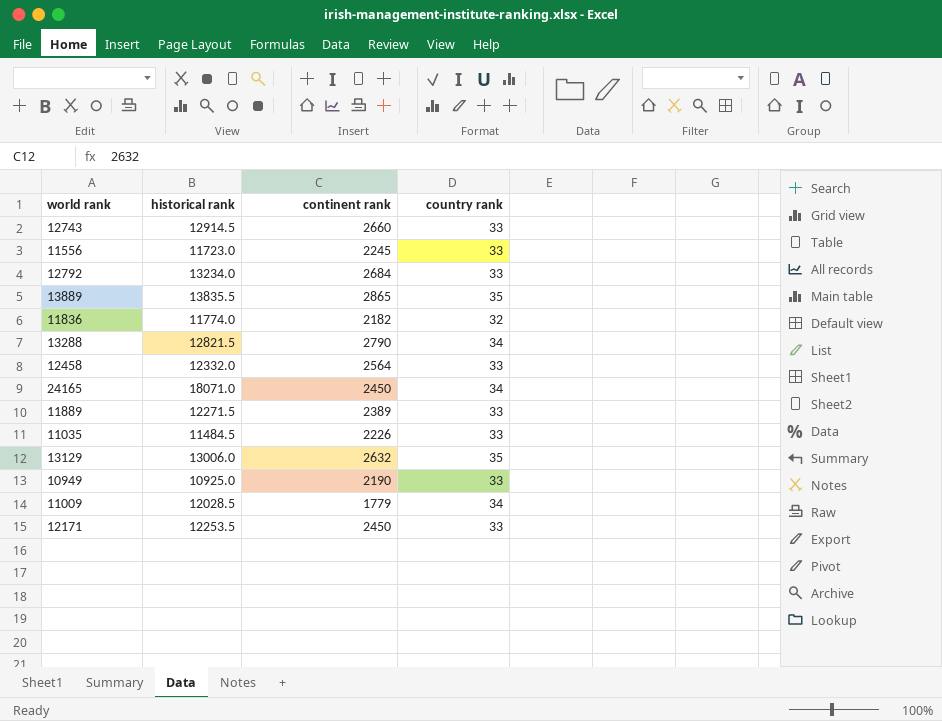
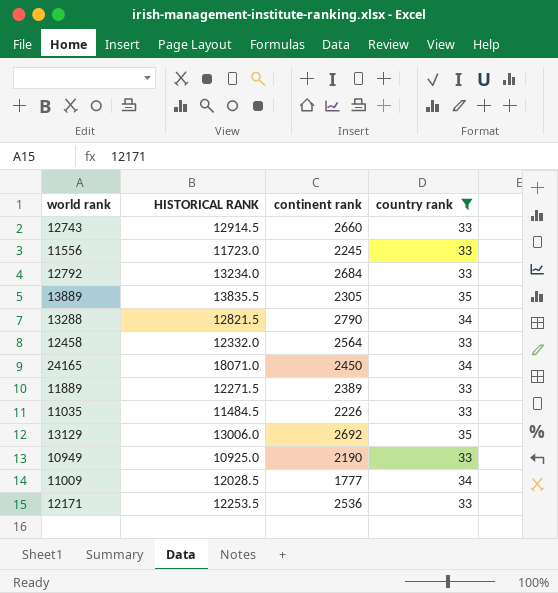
filter: none -> country rank != 32
column name: historical rank -> HISTORICAL RANK
13889 | continent rank: 2865 -> 2305
13129 | continent rank: 2632 -> 2692
11009 | continent rank: 1779 -> 1777
12171 | continent rank: 2450 -> 2536

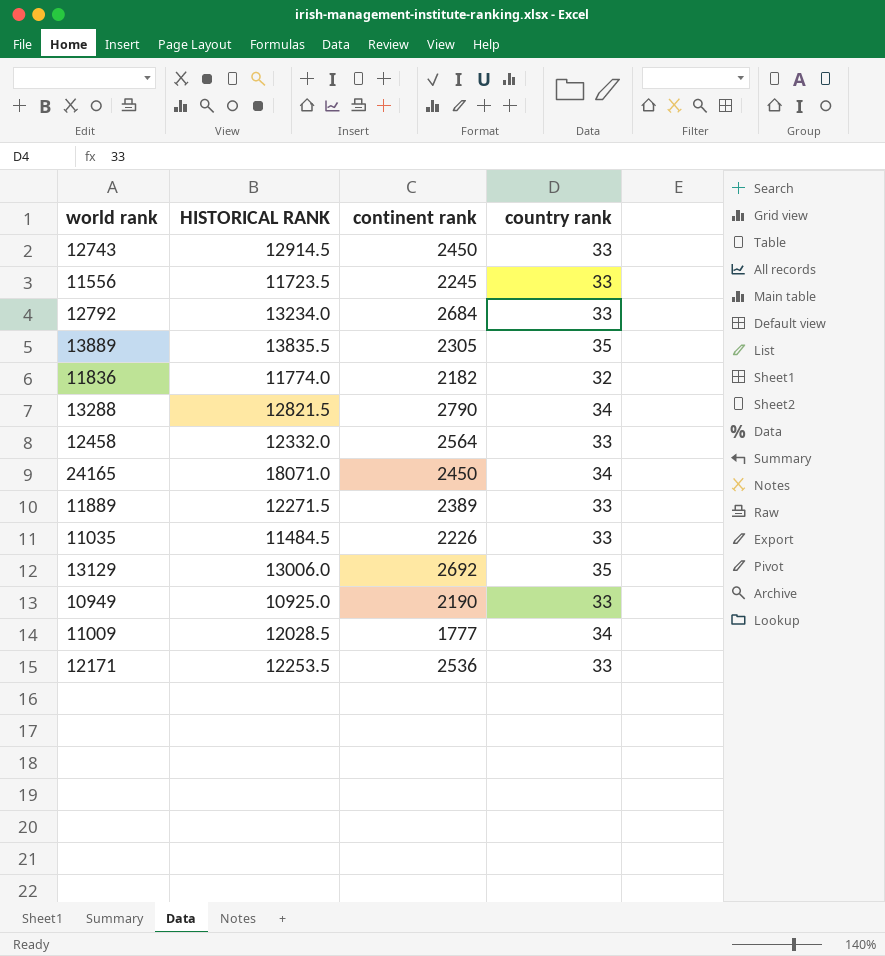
filter: country rank != 32 -> none
12743 | continent rank: 2660 -> 2450
11556 | HISTORICAL RANK: 11723.0 -> 11723.5

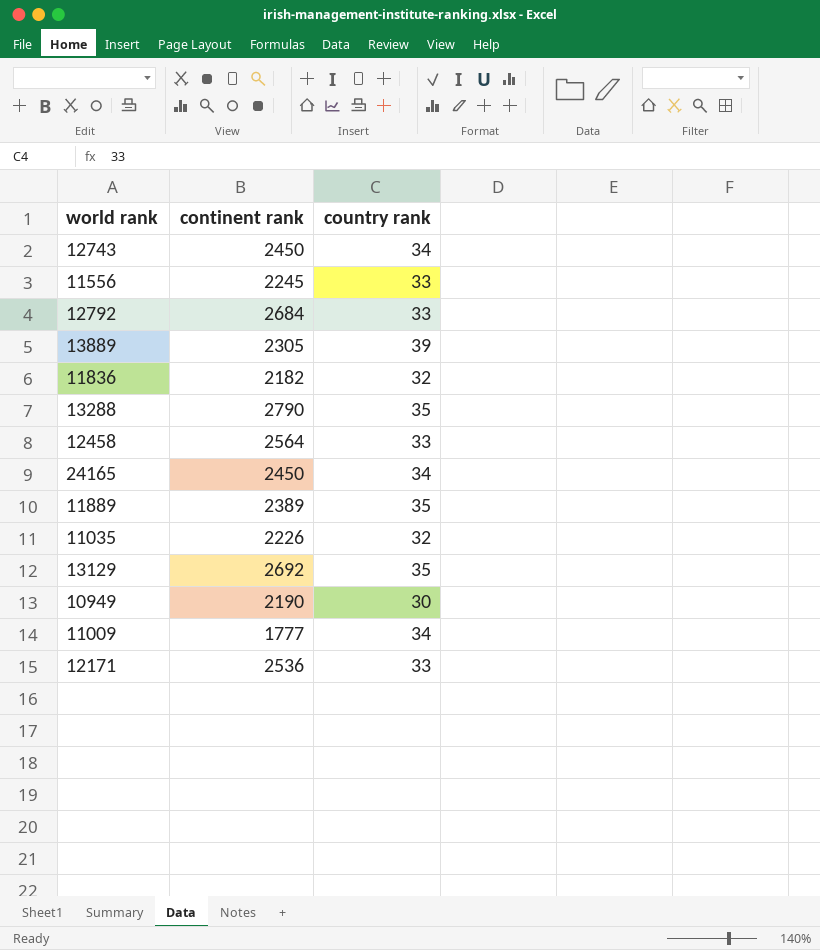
column HISTORICAL RANK | position: 2 -> none
12743 | country rank: 33 -> 34
13889 | country rank: 35 -> 39
13288 | country rank: 34 -> 35
11889 | country rank: 33 -> 35
11035 | country rank: 33 -> 32
10949 | country rank: 33 -> 30

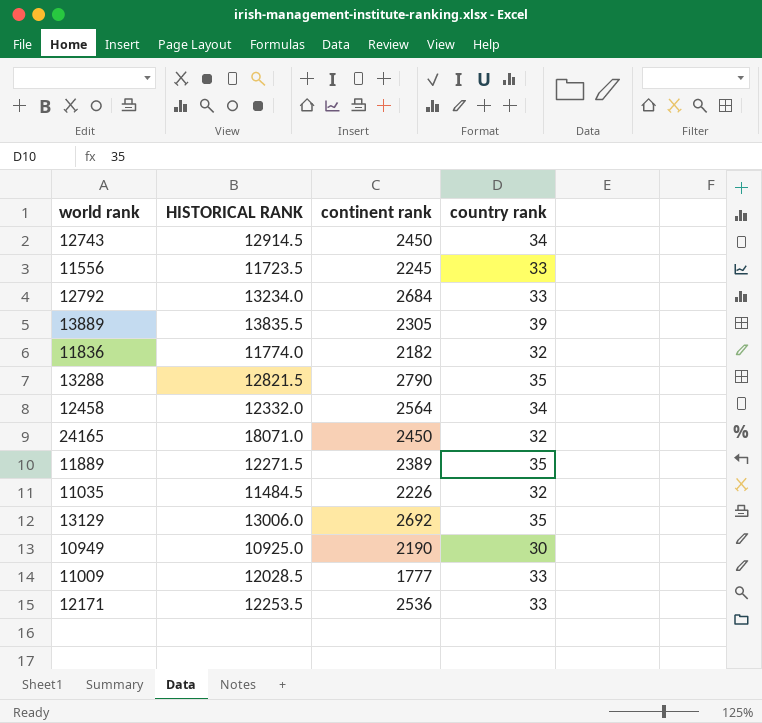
column HISTORICAL RANK | position: none -> 2
12458 | country rank: 33 -> 34
24165 | country rank: 34 -> 32
11009 | country rank: 34 -> 33

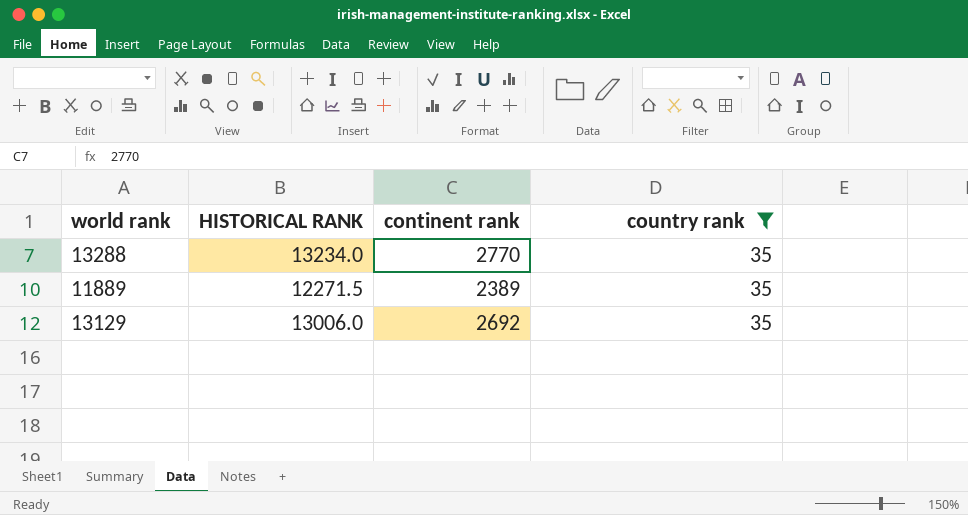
filter: none -> country rank = 35
13288 | HISTORICAL RANK: 12821.5 -> 13234.0
13288 | continent rank: 2790 -> 2770

